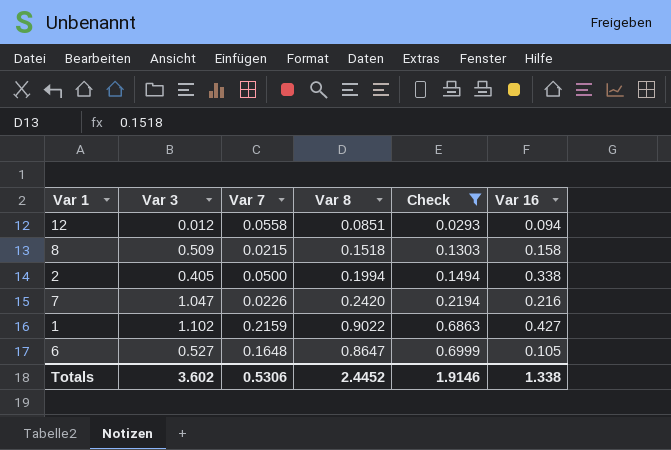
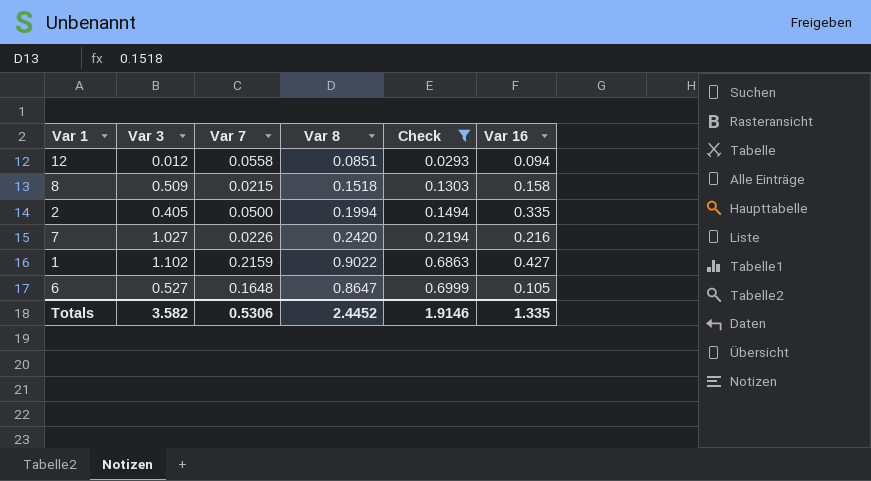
2 | Var 16: 0.338 -> 0.335
7 | Var 3: 1.047 -> 1.027
Totals | Var 3: 3.602 -> 3.582
Totals | Var 16: 1.338 -> 1.335

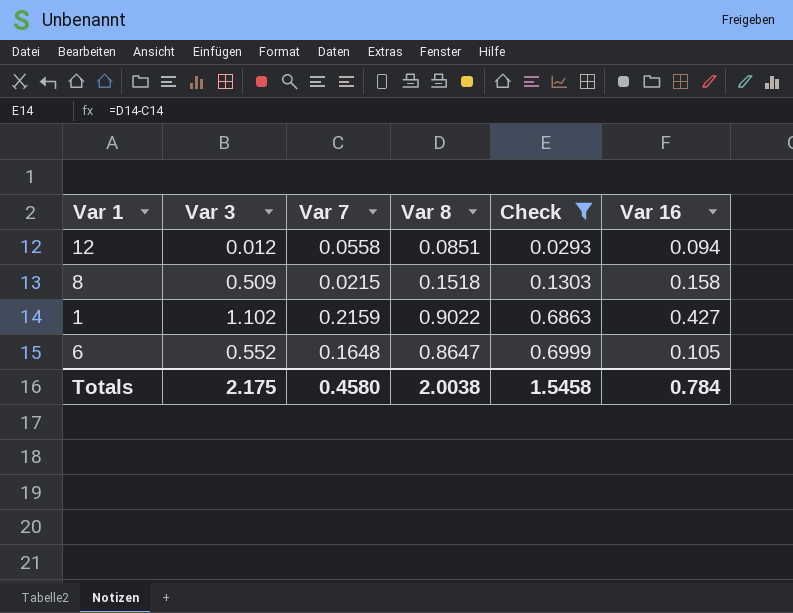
row 2: 0.405 | 0.0500 | 0.1994 | 0.1494 | 0.335 -> none
row 7: 1.027 | 0.0226 | 0.2420 | 0.2194 | 0.216 -> none
6 | Var 3: 0.527 -> 0.552
Totals | Var 3: 3.582 -> 2.175
Totals | Var 7: 0.5306 -> 0.4580
Totals | Var 8: 2.4452 -> 2.0038
Totals | Check: 1.9146 -> 1.5458
Totals | Var 16: 1.335 -> 0.784

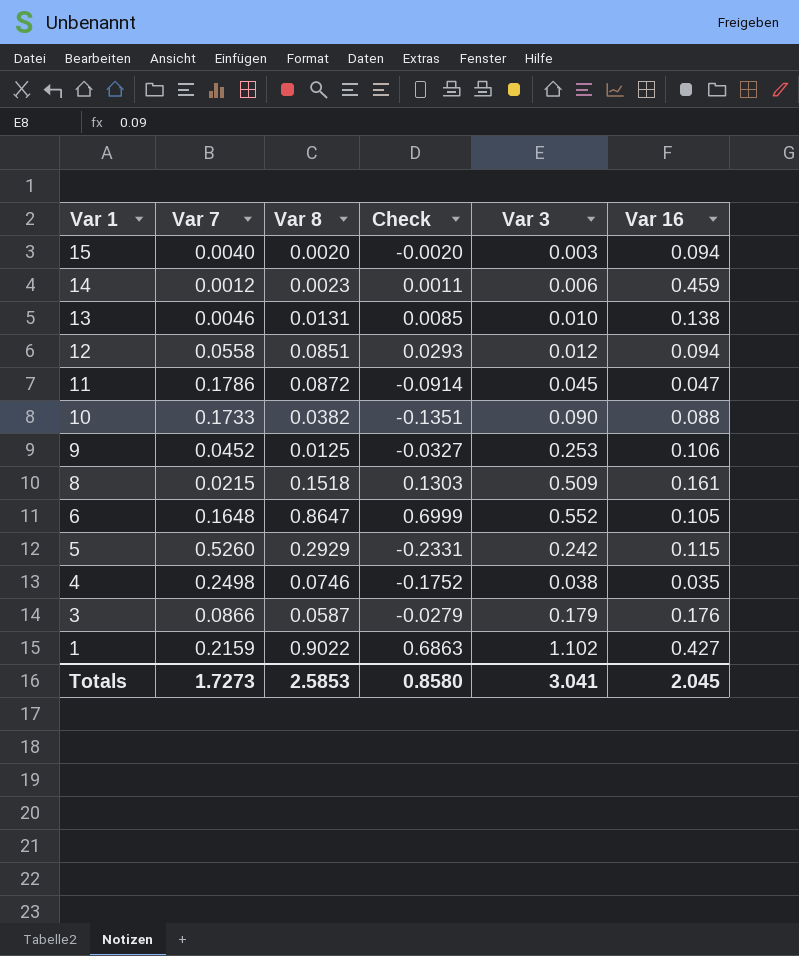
filter: Check >= 0.0293 -> none
row order: Check ascending -> Var 1 descending
column Var 3 | position: 2 -> 5
8 | Var 16: 0.158 -> 0.161
Totals | Var 7: 0.4580 -> 1.7273
Totals | Var 8: 2.0038 -> 2.5853
Totals | Check: 1.5458 -> 0.8580
Totals | Var 3: 2.175 -> 3.041
Totals | Var 16: 0.784 -> 2.045

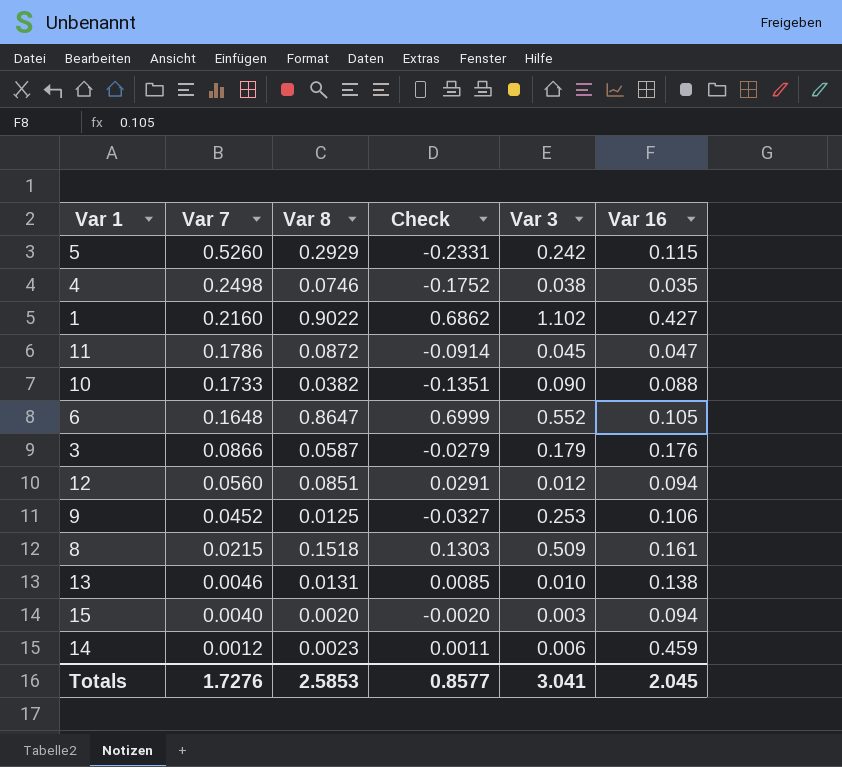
row order: Var 1 descending -> Var 7 descending
1 | Var 7: 0.2159 -> 0.2160
1 | Check: 0.6863 -> 0.6862
12 | Var 7: 0.0558 -> 0.0560
12 | Check: 0.0293 -> 0.0291
Totals | Var 7: 1.7273 -> 1.7276
Totals | Check: 0.8580 -> 0.8577

